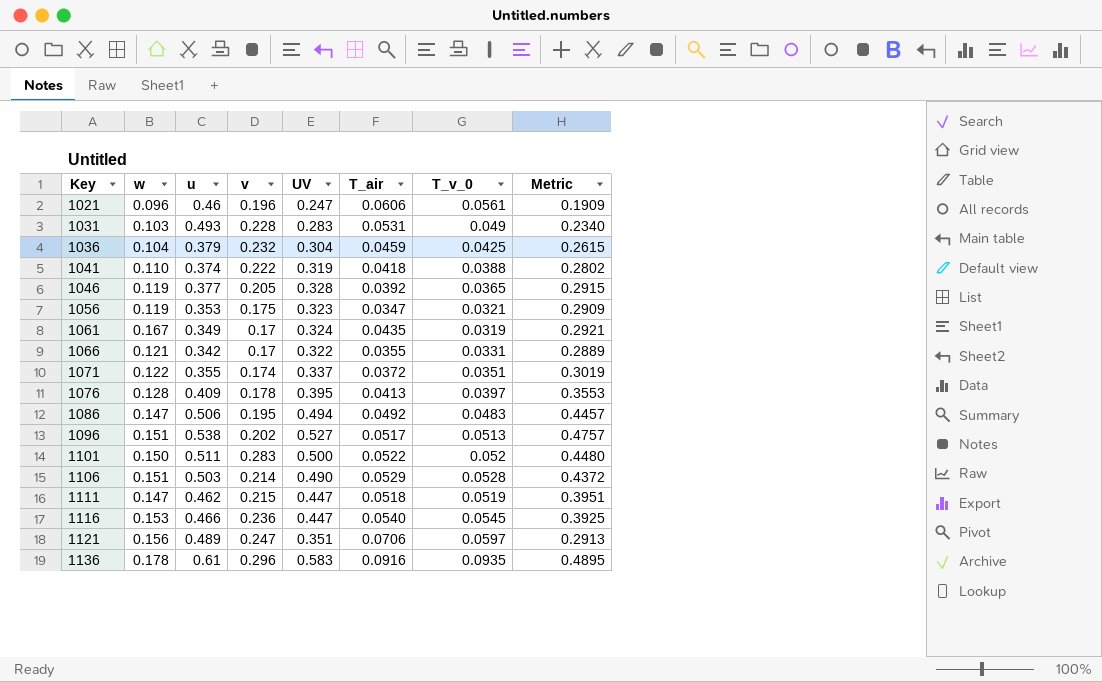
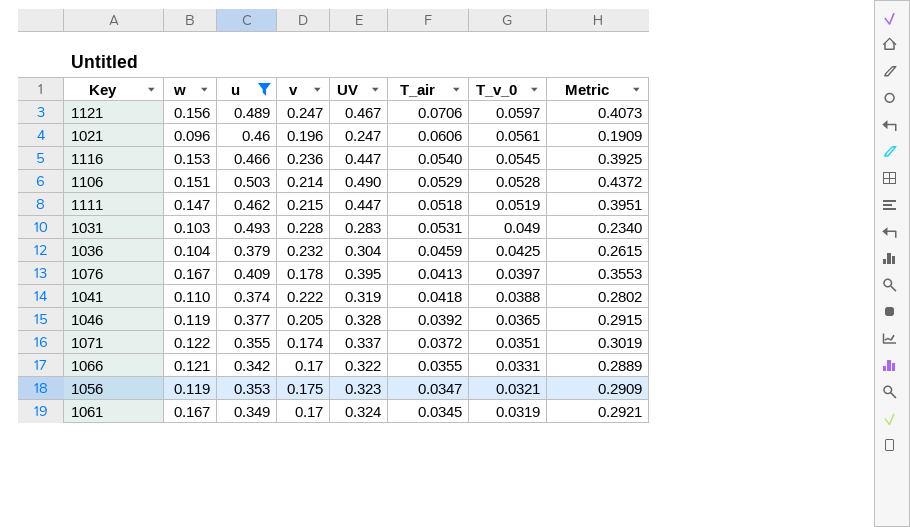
filter: none -> u <= 0.503
row order: Key ascending -> T_v_0 descending
1121 | UV: 0.351 -> 0.467
1121 | Metric: 0.2913 -> 0.4073
1076 | w: 0.128 -> 0.167
1061 | T_air: 0.0435 -> 0.0345

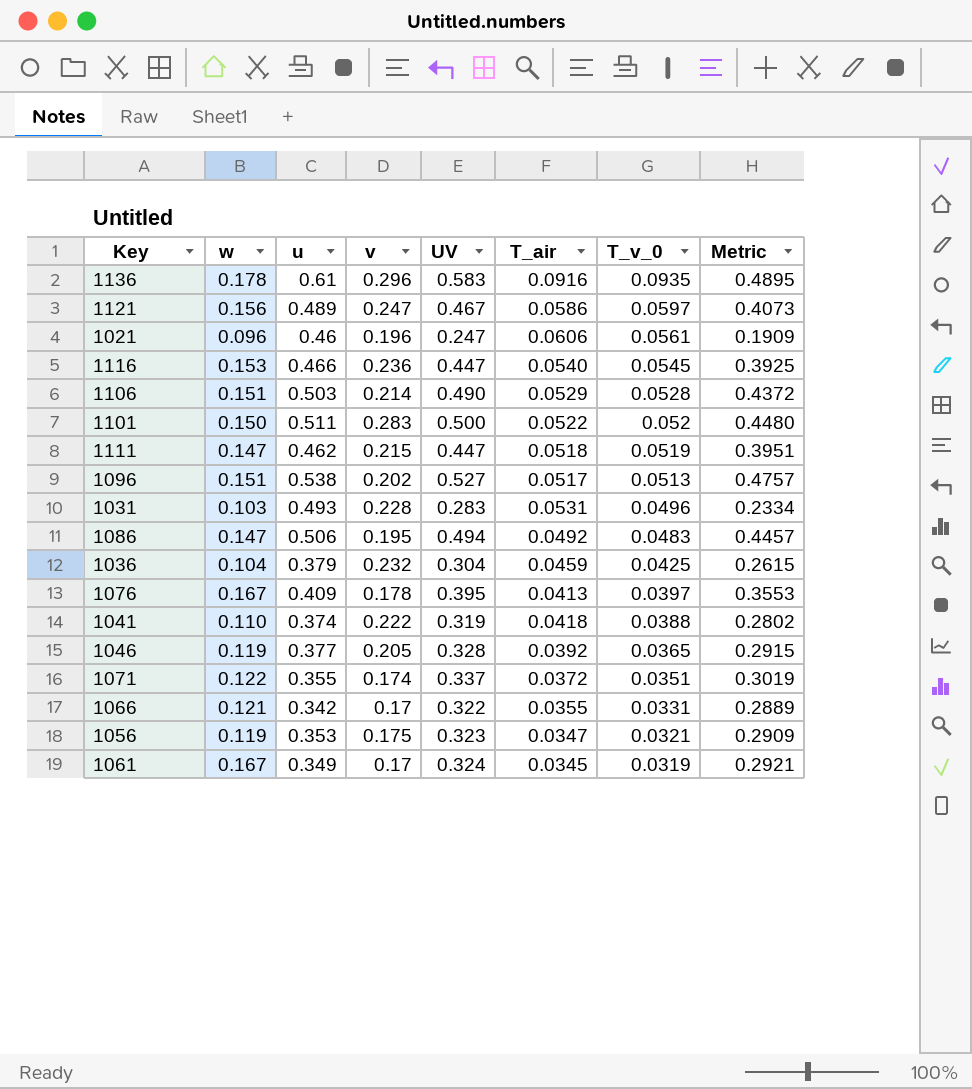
filter: u <= 0.503 -> none
1121 | T_air: 0.0706 -> 0.0586
1031 | T_v_0: 0.049 -> 0.0496
1031 | Metric: 0.2340 -> 0.2334

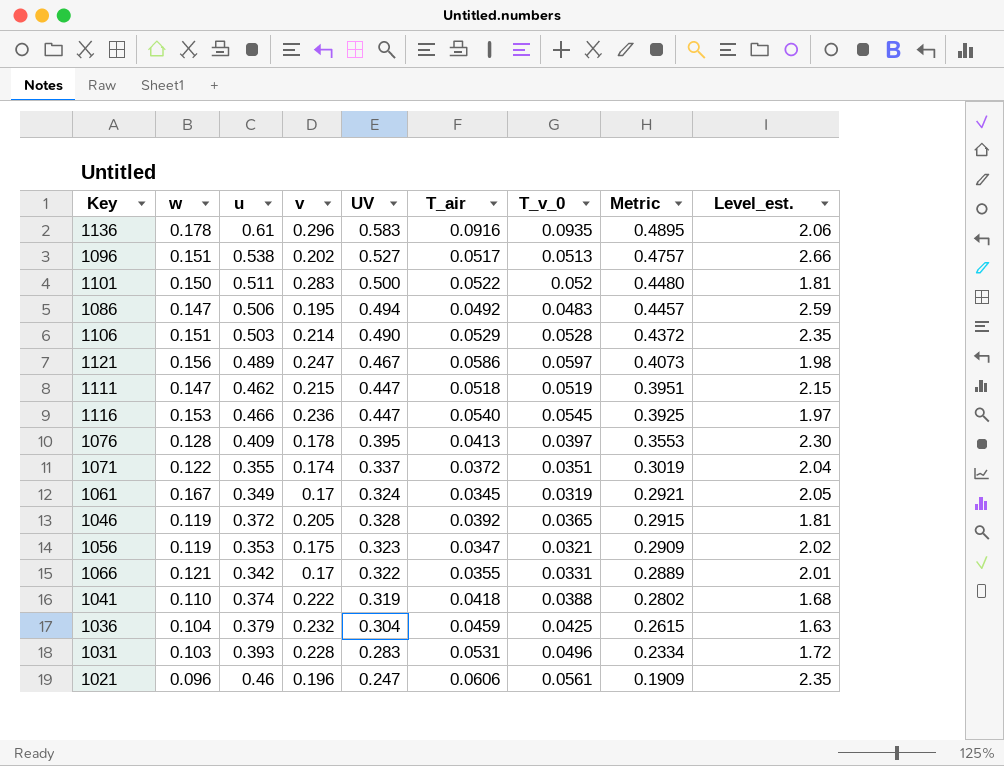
row order: T_v_0 descending -> Metric descending
column Level_est. | formula: none -> [u] / [v]
1076 | w: 0.167 -> 0.128
1046 | u: 0.377 -> 0.372
1031 | u: 0.493 -> 0.393

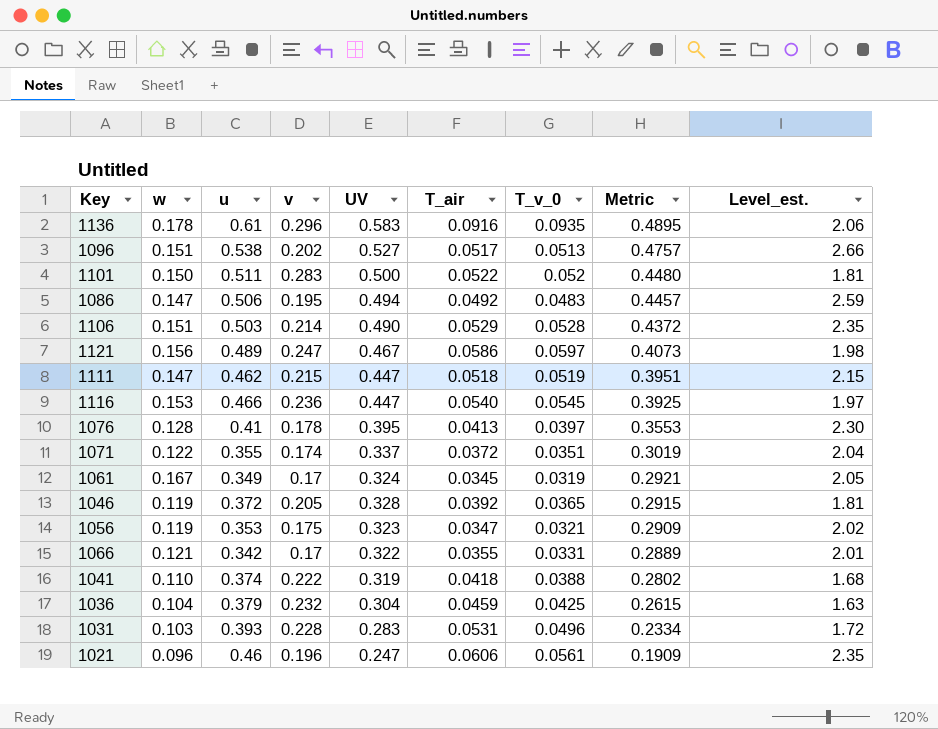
1076 | u: 0.409 -> 0.41

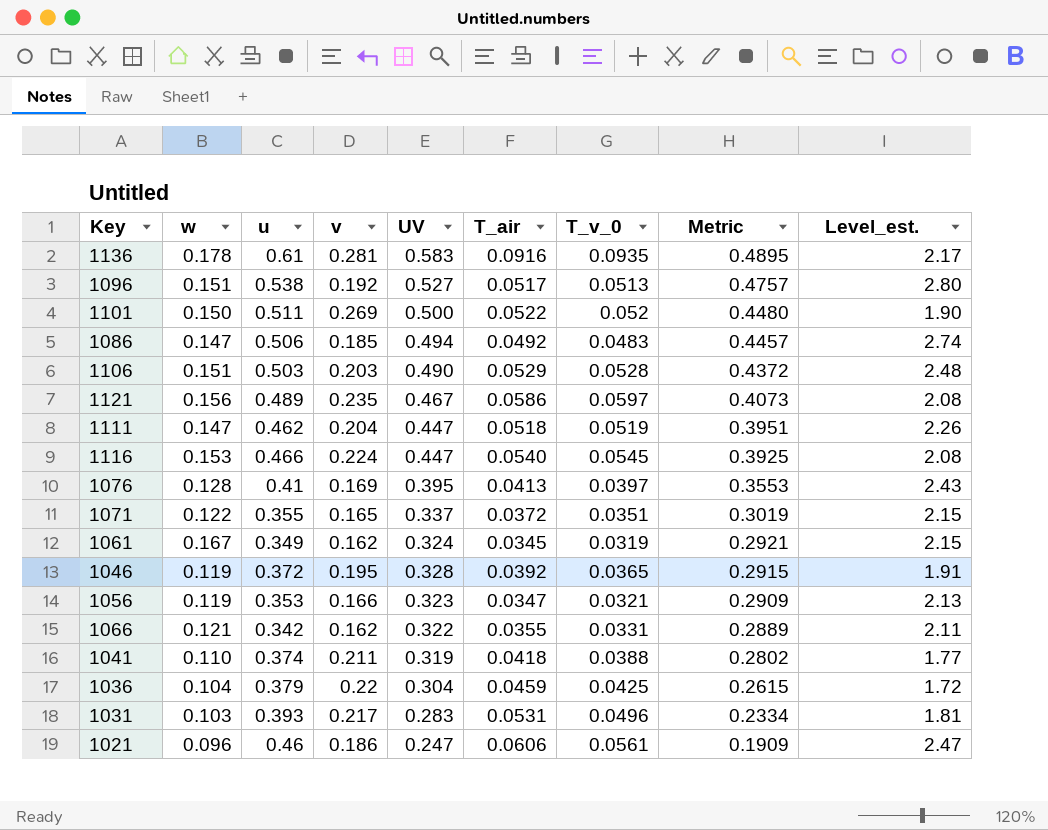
1136 | v: 0.296 -> 0.281
1136 | Level_est.: 2.06 -> 2.17
1096 | v: 0.202 -> 0.192
1096 | Level_est.: 2.66 -> 2.80
1101 | v: 0.283 -> 0.269
1101 | Level_est.: 1.81 -> 1.90
1086 | v: 0.195 -> 0.185
1086 | Level_est.: 2.59 -> 2.74
1106 | v: 0.214 -> 0.203
1106 | Level_est.: 2.35 -> 2.48
1121 | v: 0.247 -> 0.235
1121 | Level_est.: 1.98 -> 2.08
1111 | v: 0.215 -> 0.204
1111 | Level_est.: 2.15 -> 2.26
1116 | v: 0.236 -> 0.224
1116 | Level_est.: 1.97 -> 2.08
1076 | v: 0.178 -> 0.169
1076 | Level_est.: 2.30 -> 2.43
1071 | v: 0.174 -> 0.165
1071 | Level_est.: 2.04 -> 2.15
1061 | v: 0.17 -> 0.162
1061 | Level_est.: 2.05 -> 2.15
1046 | v: 0.205 -> 0.195
1046 | Level_est.: 1.81 -> 1.91
1056 | v: 0.175 -> 0.166
1056 | Level_est.: 2.02 -> 2.13
1066 | v: 0.17 -> 0.162
1066 | Level_est.: 2.01 -> 2.11
1041 | v: 0.222 -> 0.211
1041 | Level_est.: 1.68 -> 1.77
1036 | v: 0.232 -> 0.22
1036 | Level_est.: 1.63 -> 1.72
1031 | v: 0.228 -> 0.217
1031 | Level_est.: 1.72 -> 1.81
1021 | v: 0.196 -> 0.186
1021 | Level_est.: 2.35 -> 2.47

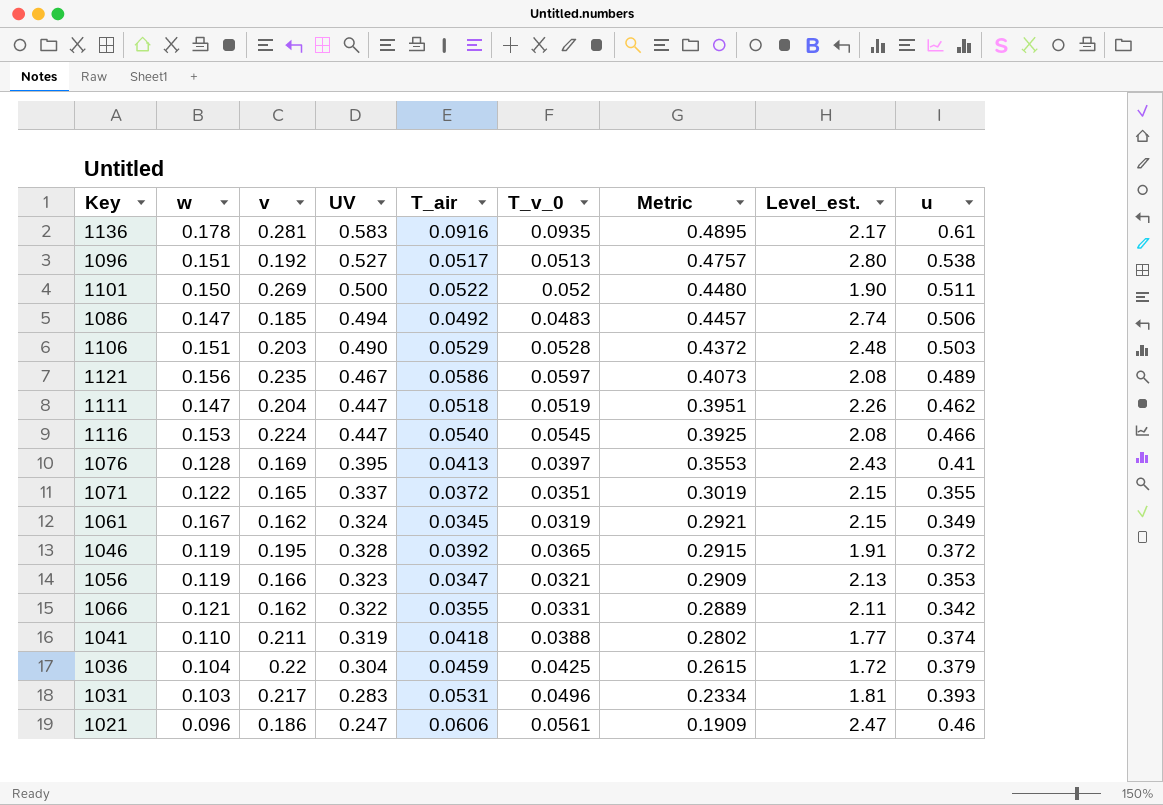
column u | position: 3 -> 9

